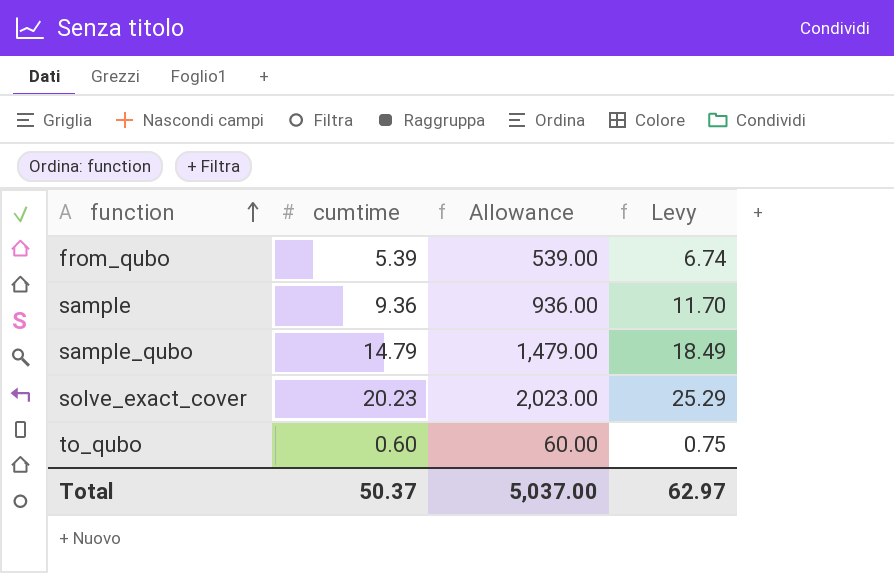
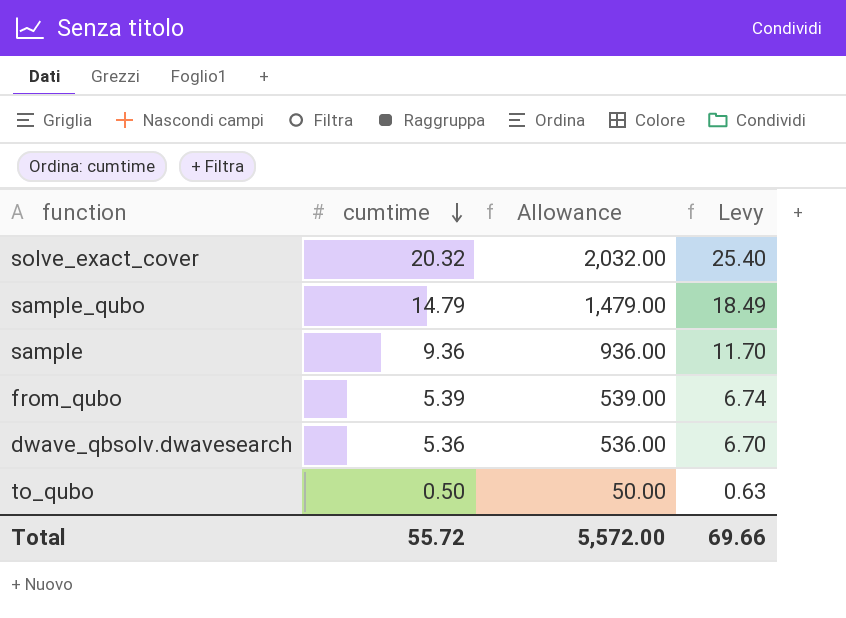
row order: function ascending -> cumtime descending
solve_exact_cover | cumtime: 20.23 -> 20.32
solve_exact_cover | Allowance: 2,023.00 -> 2,032.00
solve_exact_cover | Levy: 25.29 -> 25.40
row dwave_qbsolv.dwavesearch: none -> 5.36 | 536.00 | 6.70
to_qubo | cumtime: 0.60 -> 0.50
to_qubo | Allowance: 60.00 -> 50.00
to_qubo | Levy: 0.75 -> 0.63
Total | cumtime: 50.37 -> 55.72
Total | Allowance: 5,037.00 -> 5,572.00
Total | Levy: 62.97 -> 69.66

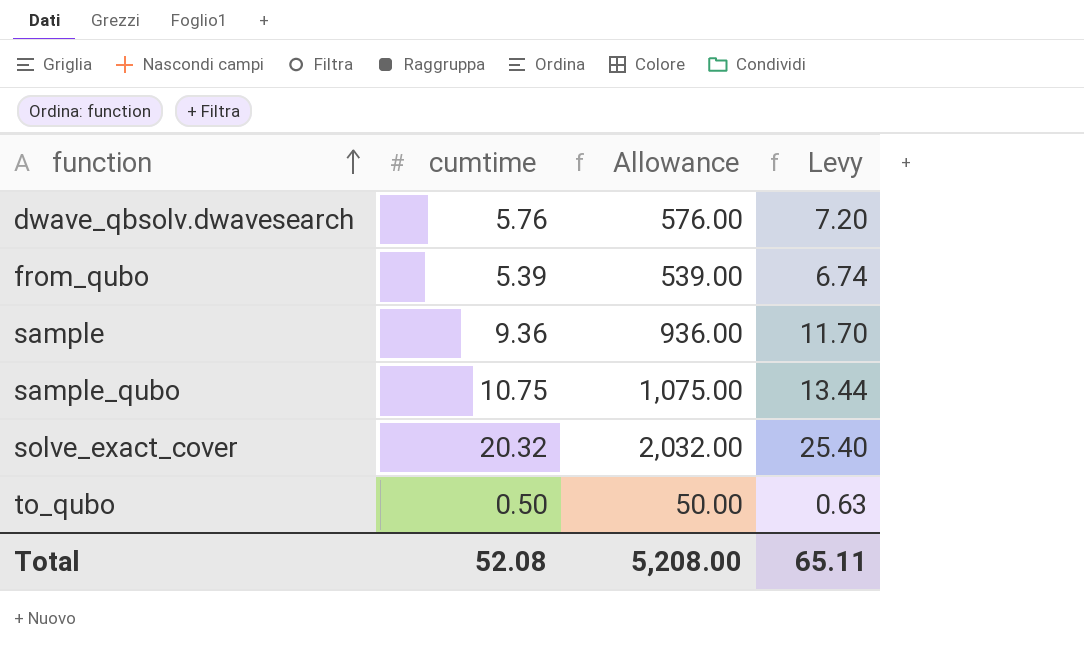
row order: cumtime descending -> function ascending
dwave_qbsolv.dwavesearch | cumtime: 5.36 -> 5.76
dwave_qbsolv.dwavesearch | Allowance: 536.00 -> 576.00
dwave_qbsolv.dwavesearch | Levy: 6.70 -> 7.20
sample_qubo | cumtime: 14.79 -> 10.75
sample_qubo | Allowance: 1,479.00 -> 1,075.00
sample_qubo | Levy: 18.49 -> 13.44
Total | cumtime: 55.72 -> 52.08
Total | Allowance: 5,572.00 -> 5,208.00
Total | Levy: 69.66 -> 65.11

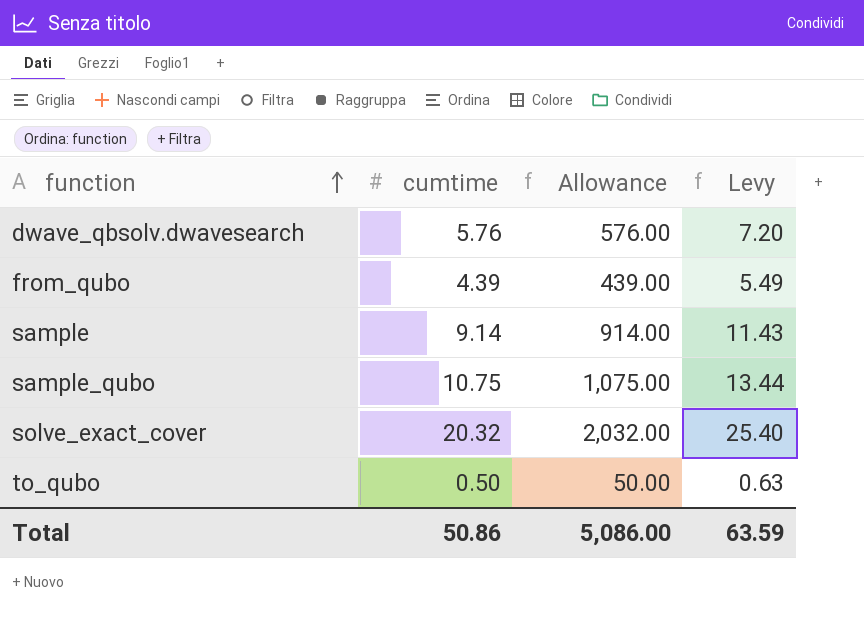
from_qubo | cumtime: 5.39 -> 4.39
from_qubo | Allowance: 539.00 -> 439.00
from_qubo | Levy: 6.74 -> 5.49
sample | cumtime: 9.36 -> 9.14
sample | Allowance: 936.00 -> 914.00
sample | Levy: 11.70 -> 11.43
Total | cumtime: 52.08 -> 50.86
Total | Allowance: 5,208.00 -> 5,086.00
Total | Levy: 65.11 -> 63.59

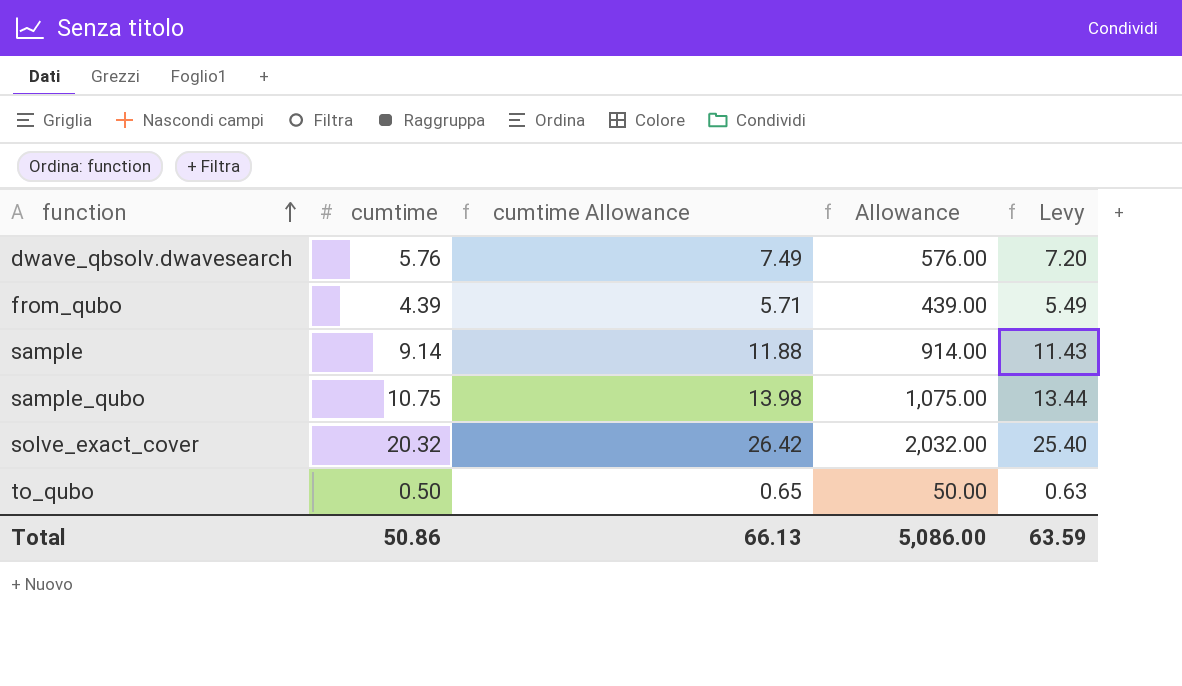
column cumtime Allowance | formula: none -> [cumtime] * 1.3

